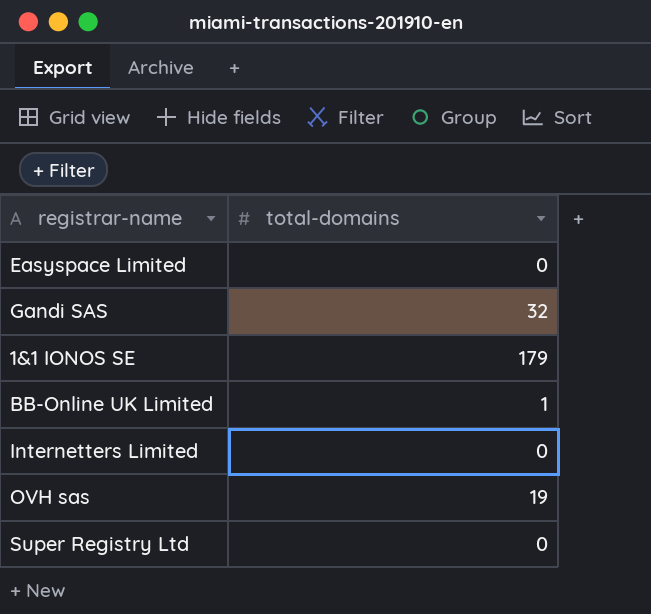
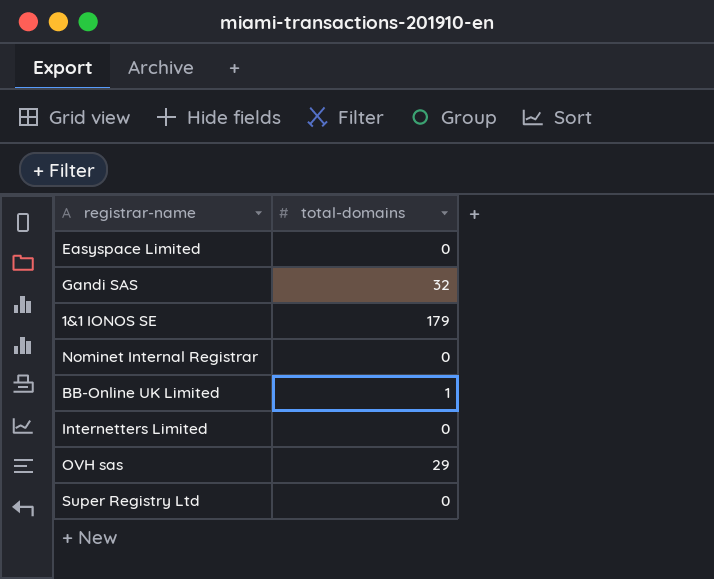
row Nominet Internal Registrar: none -> 0
OVH sas | total-domains: 19 -> 29

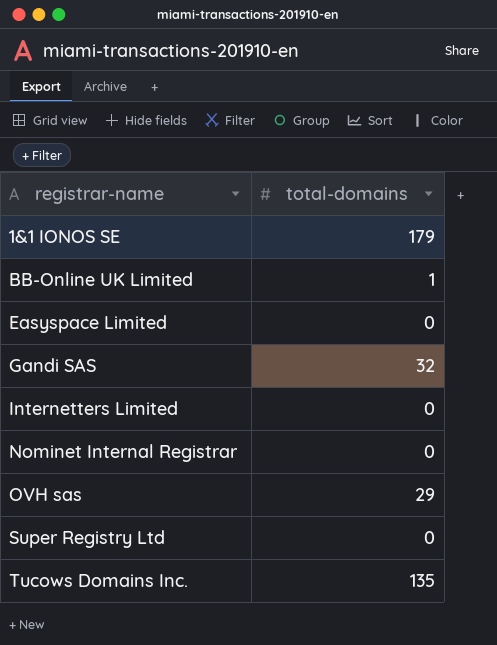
row order: none -> registrar-name ascending
row Tucows Domains Inc.: none -> 135

